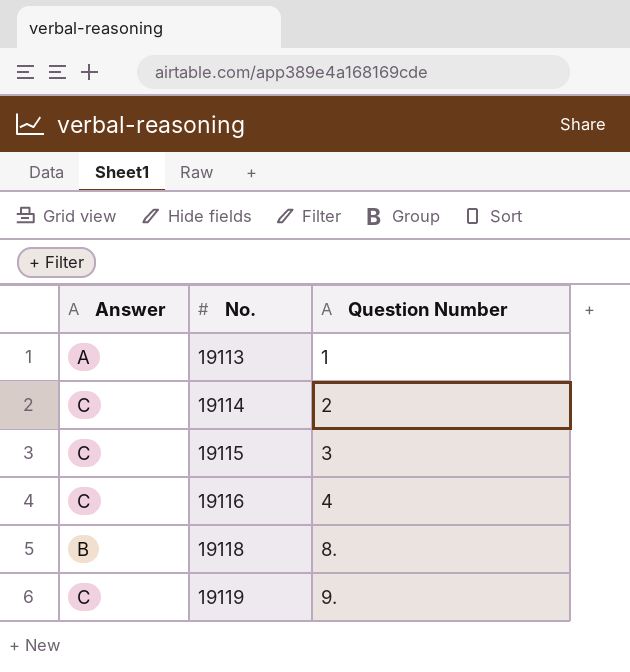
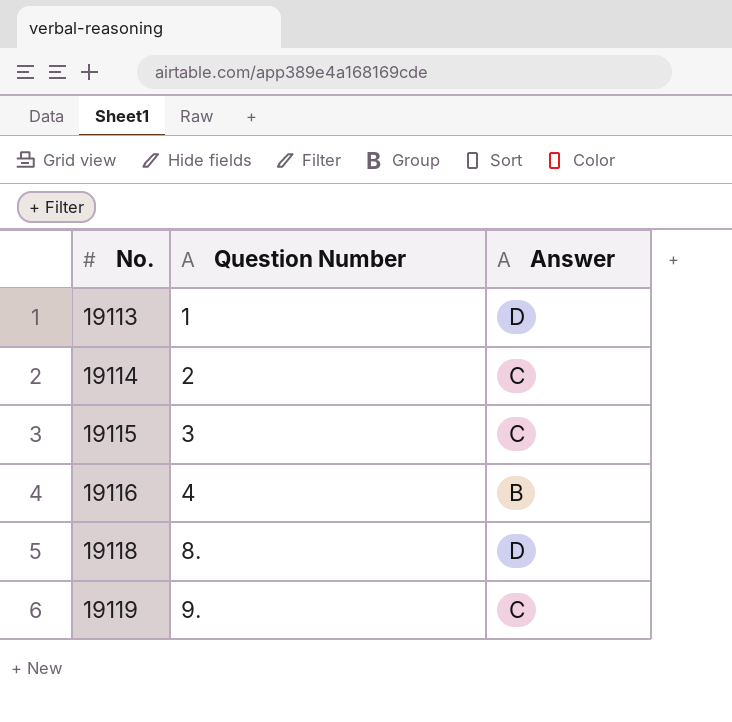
column Answer | position: 1 -> 3
19113 | Answer: A -> D
19116 | Answer: C -> B
19118 | Answer: B -> D

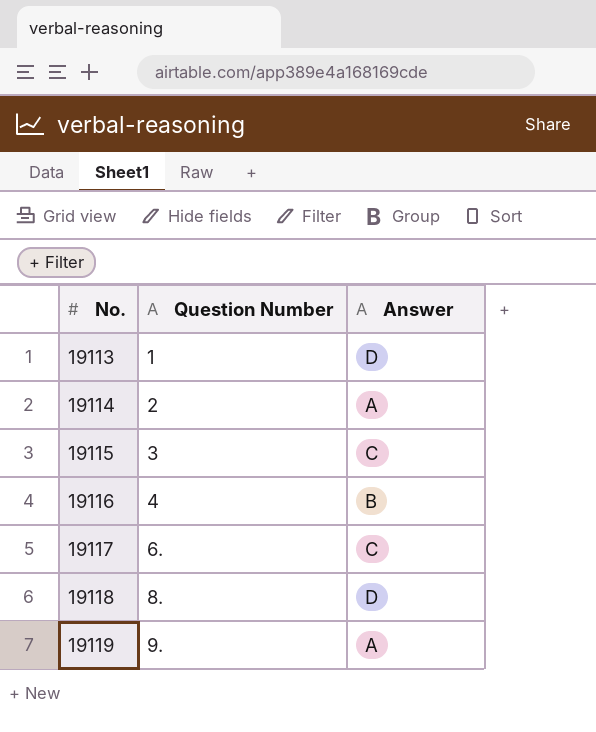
19114 | Answer: C -> A
row 19117: none -> 6. | C
19119 | Answer: C -> A

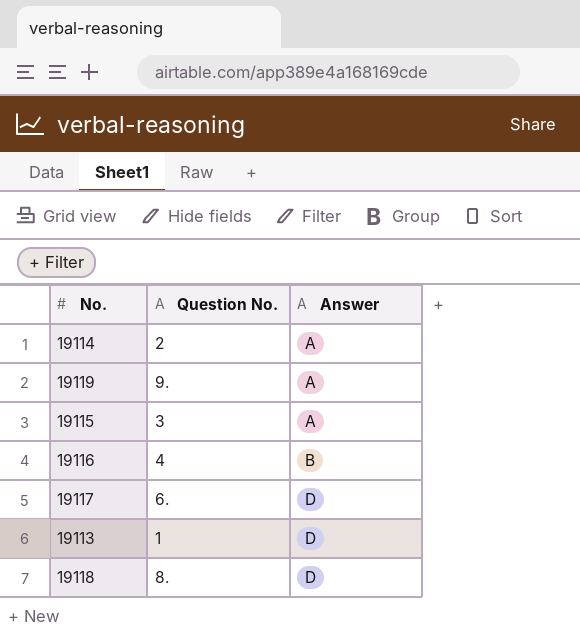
row order: No. ascending -> Answer ascending
column name: Question Number -> Question No.
19115 | Answer: C -> A
19117 | Answer: C -> D

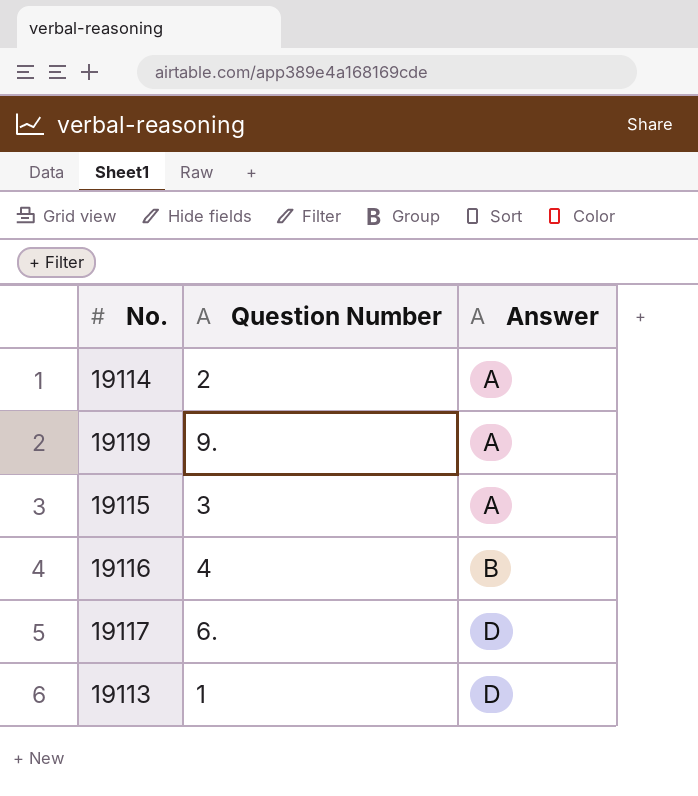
column name: Question No. -> Question Number
row 19118: 8. | D -> none

